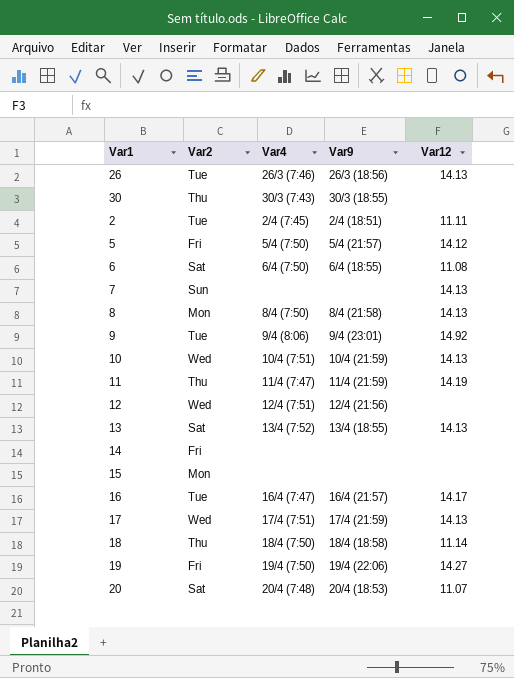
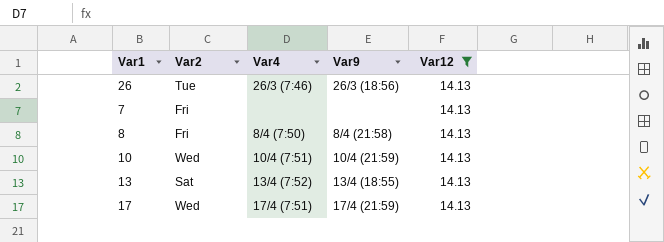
filter: none -> Var12 = 14.13
7 | Var2: Sun -> Fri
8 | Var2: Mon -> Fri

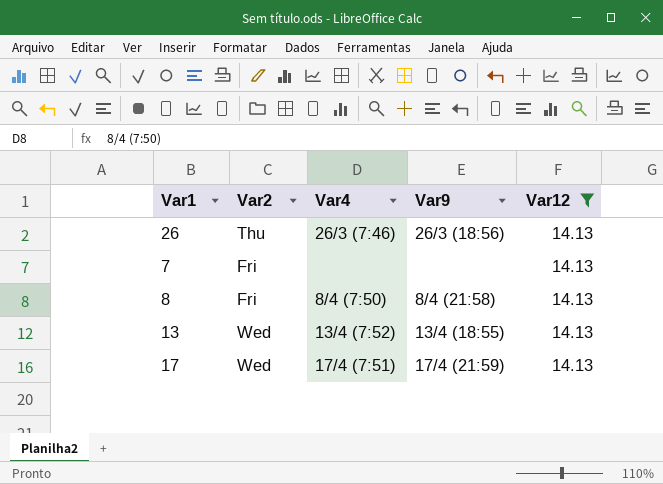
row 10: Wed | 10/4 (7:51) | 10/4 (21:59) | 14.13 -> none
26 | Var2: Tue -> Thu
13 | Var2: Sat -> Wed

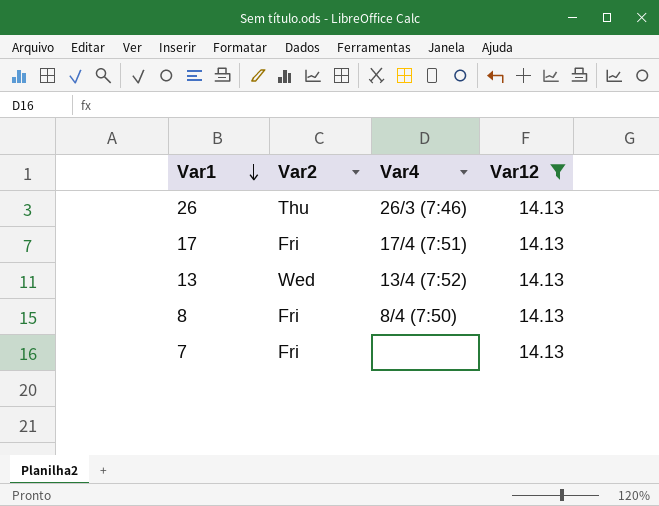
row order: none -> Var1 descending
column Var9 | position: 4 -> none
17 | Var2: Wed -> Fri

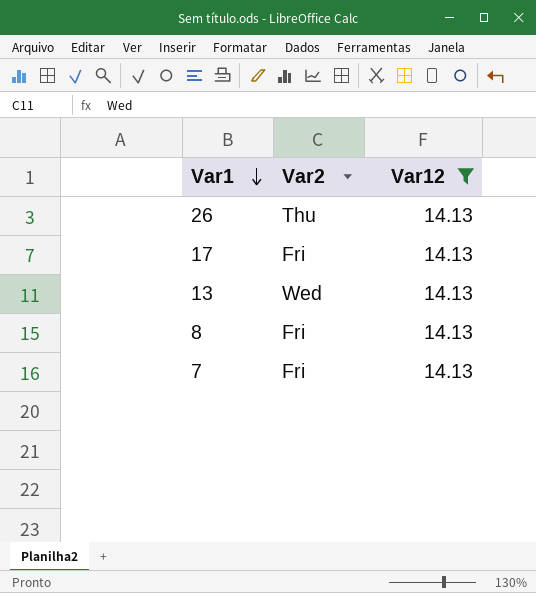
column Var4 | position: 3 -> none

